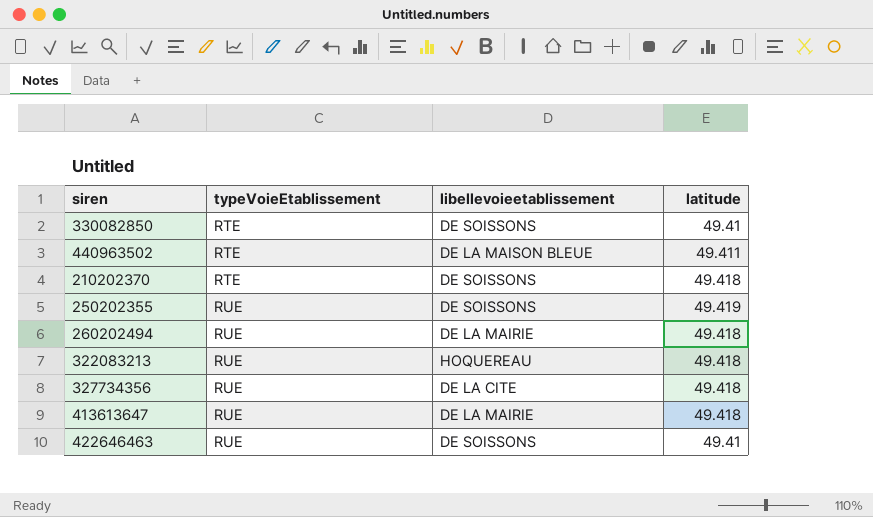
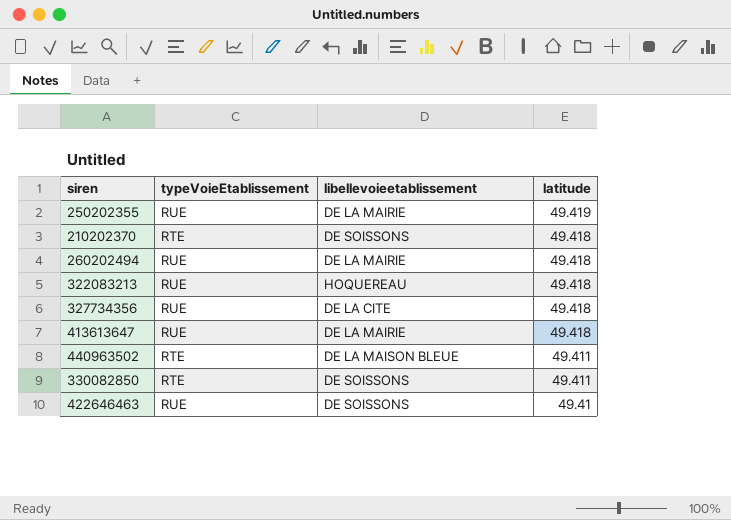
row order: typeVoieEtablissement ascending -> latitude descending
250202355 | libellevoieetablissement: DE SOISSONS -> DE LA MAIRIE
330082850 | latitude: 49.41 -> 49.411

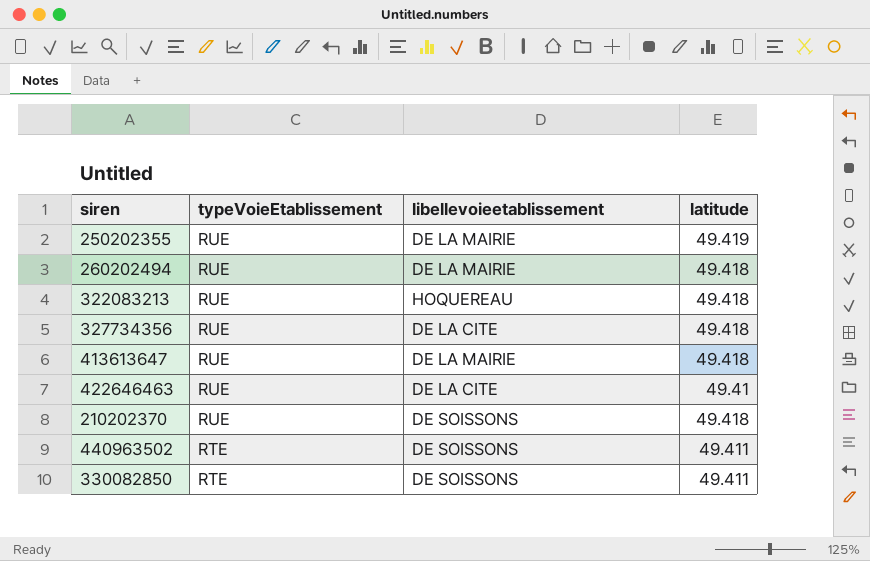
row order: latitude descending -> typeVoieEtablissement descending
422646463 | libellevoieetablissement: DE SOISSONS -> DE LA CITE
210202370 | typeVoieEtablissement: RTE -> RUE
440963502 | libellevoieetablissement: DE LA MAISON BLEUE -> DE SOISSONS

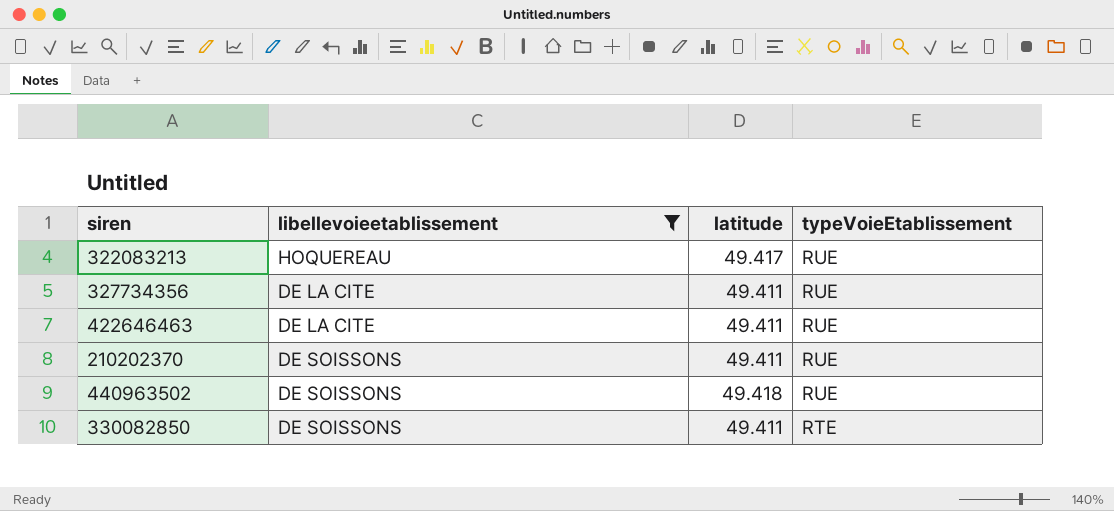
filter: none -> libellevoieetablissement != DE LA MAIRIE
column typeVoieEtablissement | position: 2 -> 4
322083213 | latitude: 49.418 -> 49.417
327734356 | latitude: 49.418 -> 49.411
422646463 | latitude: 49.41 -> 49.411
210202370 | latitude: 49.418 -> 49.411
440963502 | latitude: 49.411 -> 49.418
440963502 | typeVoieEtablissement: RTE -> RUE

